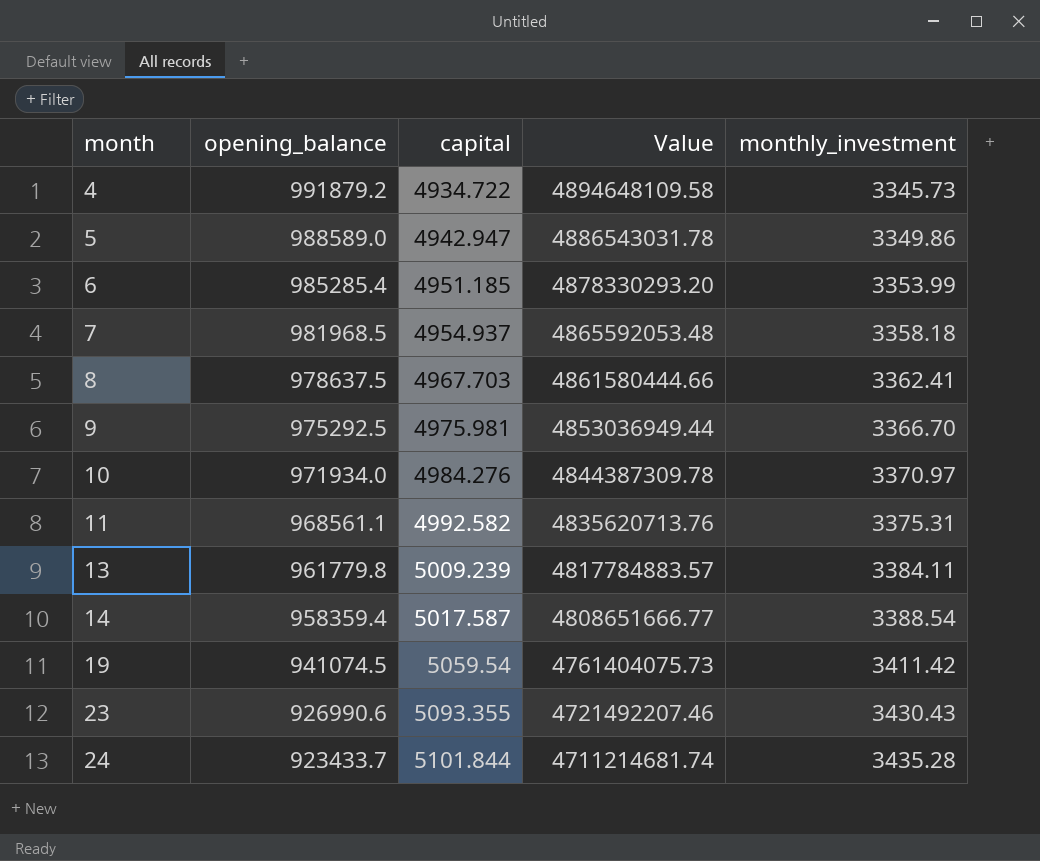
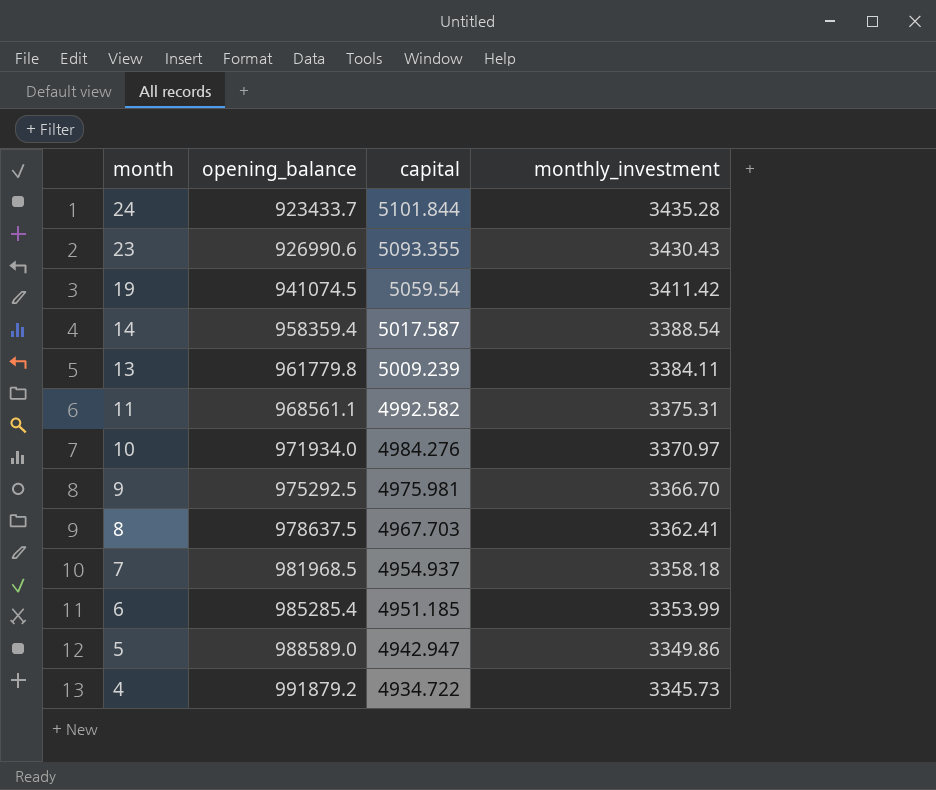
row order: month ascending -> month descending
column Value | formula: [opening_balance] * [capital] -> none

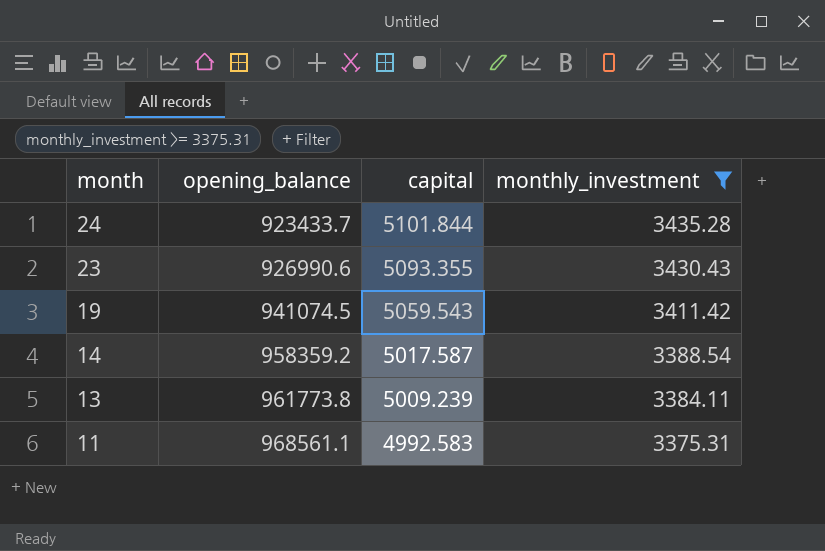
filter: none -> monthly_investment >= 3375.31
19 | capital: 5059.54 -> 5059.543
14 | opening_balance: 958359.4 -> 958359.2
13 | opening_balance: 961779.8 -> 961773.8
11 | capital: 4992.582 -> 4992.583

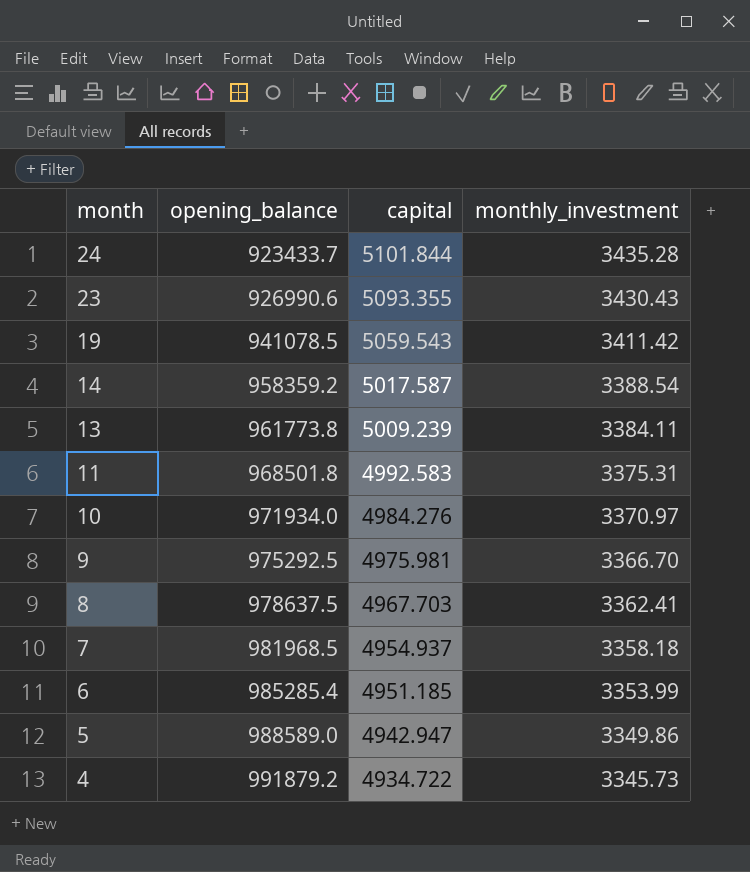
filter: monthly_investment >= 3375.31 -> none
19 | opening_balance: 941074.5 -> 941078.5
11 | opening_balance: 968561.1 -> 968501.8

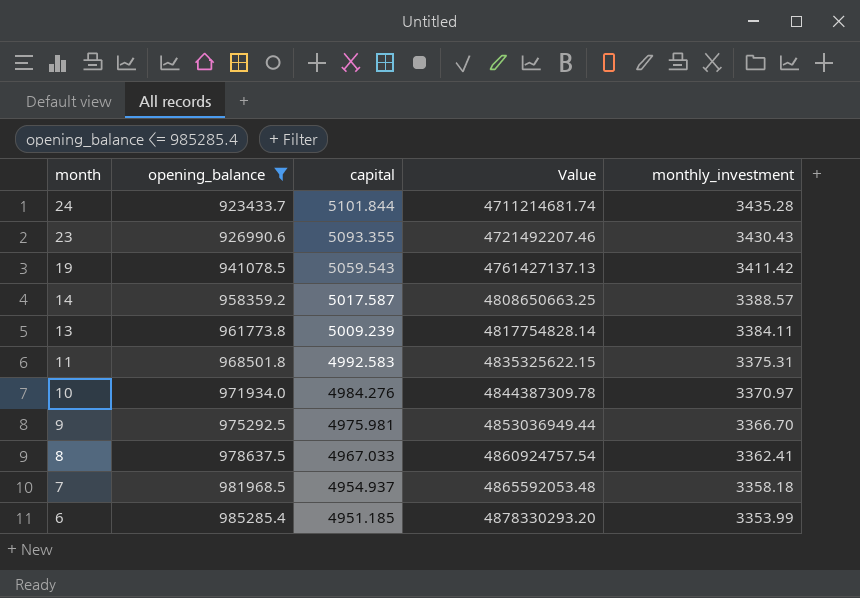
filter: none -> opening_balance <= 985285.4
column Value | formula: none -> [opening_balance] * [capital]
14 | monthly_investment: 3388.54 -> 3388.57
8 | capital: 4967.703 -> 4967.033

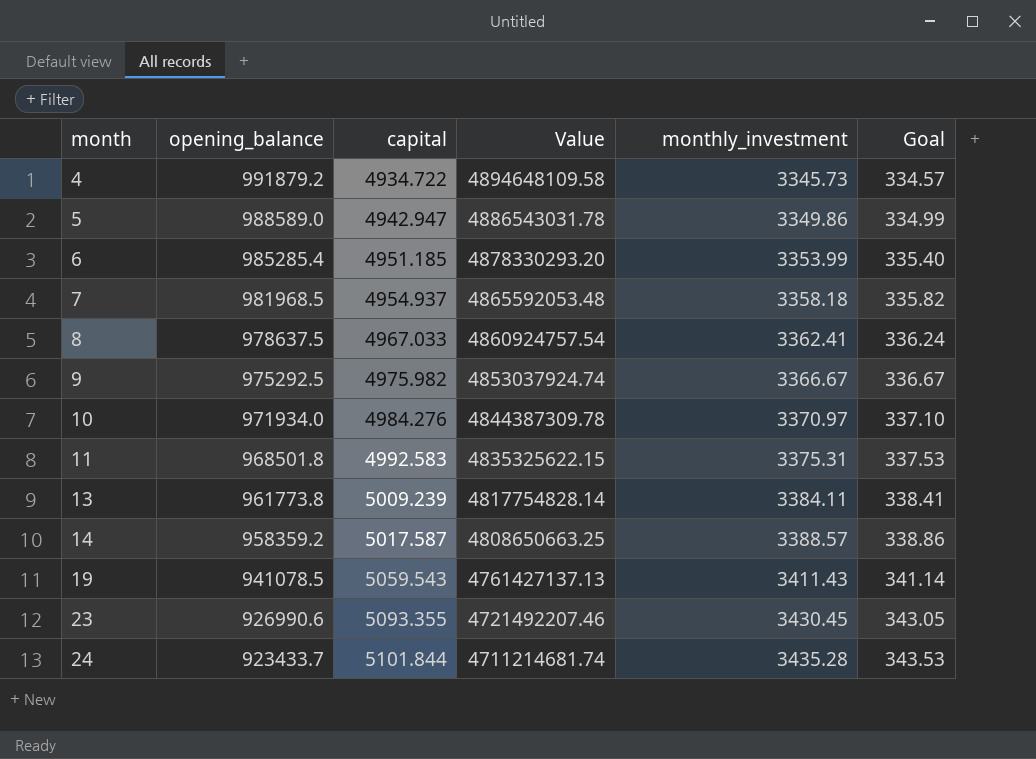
filter: opening_balance <= 985285.4 -> none
row order: month descending -> month ascending
column Goal | formula: none -> [monthly_investment] * 0.1
9 | capital: 4975.981 -> 4975.982
9 | Value: 4853036949.44 -> 4853037924.74
9 | monthly_investment: 3366.70 -> 3366.67
19 | monthly_investment: 3411.42 -> 3411.43
23 | monthly_investment: 3430.43 -> 3430.45

